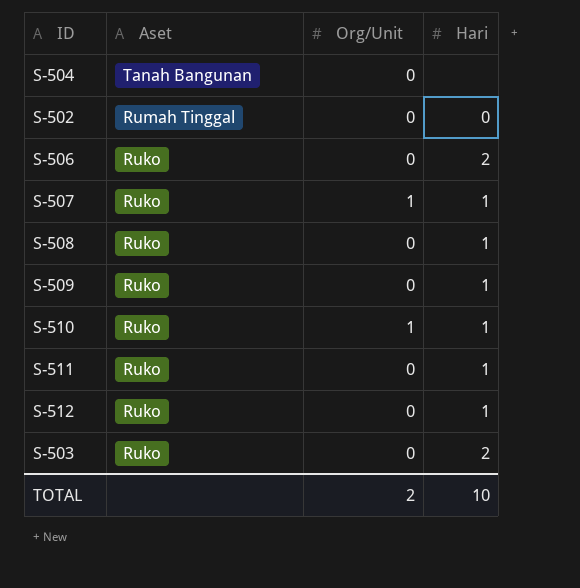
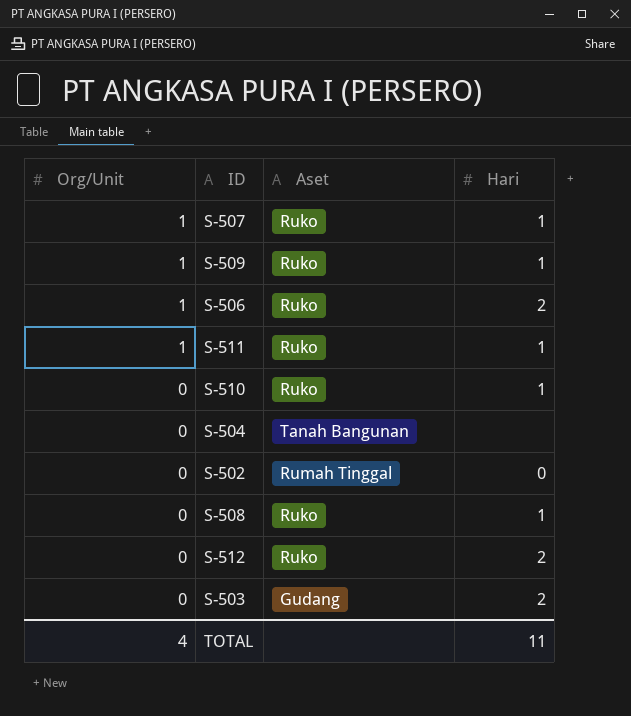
row order: Aset descending -> Org/Unit descending
column Org/Unit | position: 3 -> 1
S-509 | Org/Unit: 0 -> 1
S-506 | Org/Unit: 0 -> 1
S-511 | Org/Unit: 0 -> 1
S-510 | Org/Unit: 1 -> 0
S-512 | Hari: 1 -> 2
S-503 | Aset: Ruko -> Gudang
TOTAL | Org/Unit: 2 -> 4
TOTAL | Hari: 10 -> 11

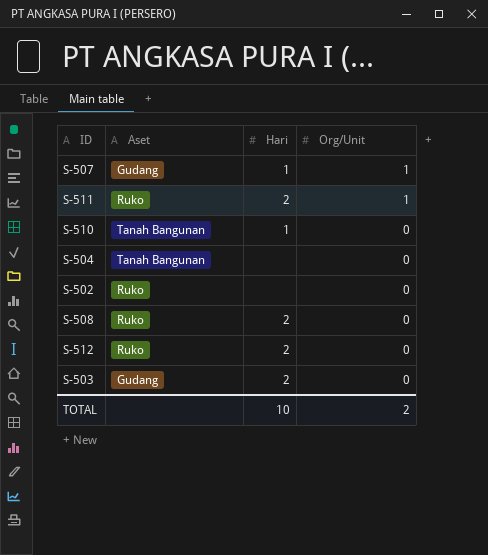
column Org/Unit | position: 1 -> 4
row S-509: 1 | Ruko | 1 -> none
row S-506: 1 | Ruko | 2 -> none
S-507 | Aset: Ruko -> Gudang
S-511 | Hari: 1 -> 2
S-510 | Aset: Ruko -> Tanah Bangunan
S-502 | Aset: Rumah Tinggal -> Ruko
S-502 | Hari: 0 -> none
S-508 | Hari: 1 -> 2
TOTAL | Hari: 11 -> 10
TOTAL | Org/Unit: 4 -> 2

